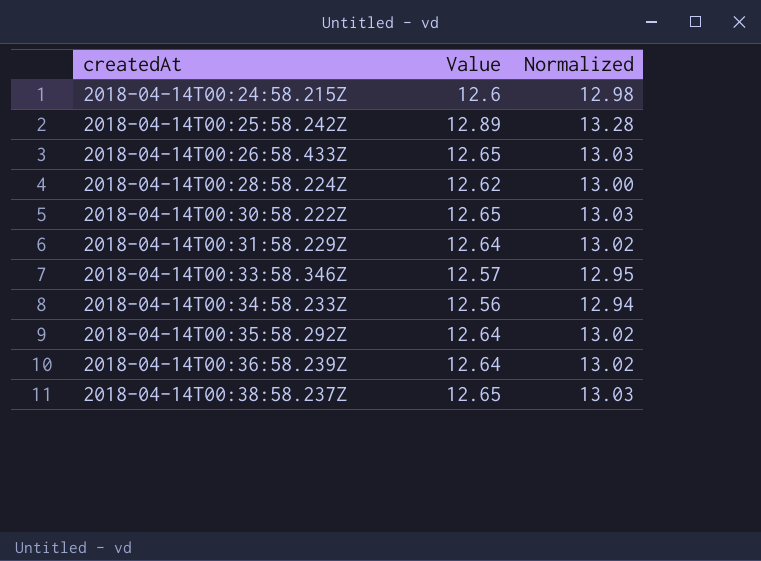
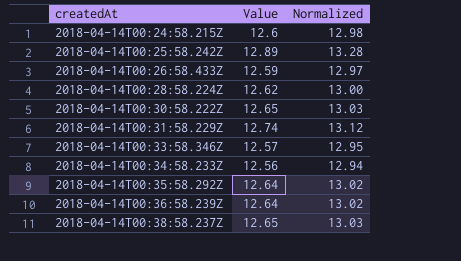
2018-04-14T00:26:58.433Z | Value: 12.65 -> 12.59
2018-04-14T00:26:58.433Z | Normalized: 13.03 -> 12.97
2018-04-14T00:31:58.229Z | Value: 12.64 -> 12.74
2018-04-14T00:31:58.229Z | Normalized: 13.02 -> 13.12

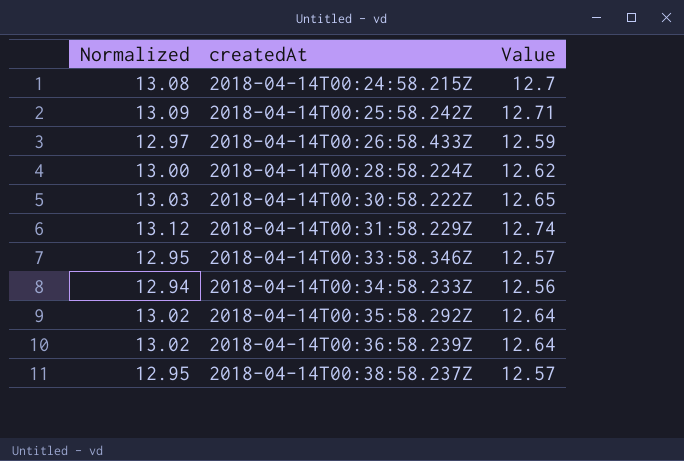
column Normalized | position: 3 -> 1
2018-04-14T00:24:58.215Z | Normalized: 12.98 -> 13.08
2018-04-14T00:24:58.215Z | Value: 12.6 -> 12.7
2018-04-14T00:25:58.242Z | Normalized: 13.28 -> 13.09
2018-04-14T00:25:58.242Z | Value: 12.89 -> 12.71
2018-04-14T00:38:58.237Z | Normalized: 13.03 -> 12.95
2018-04-14T00:38:58.237Z | Value: 12.65 -> 12.57

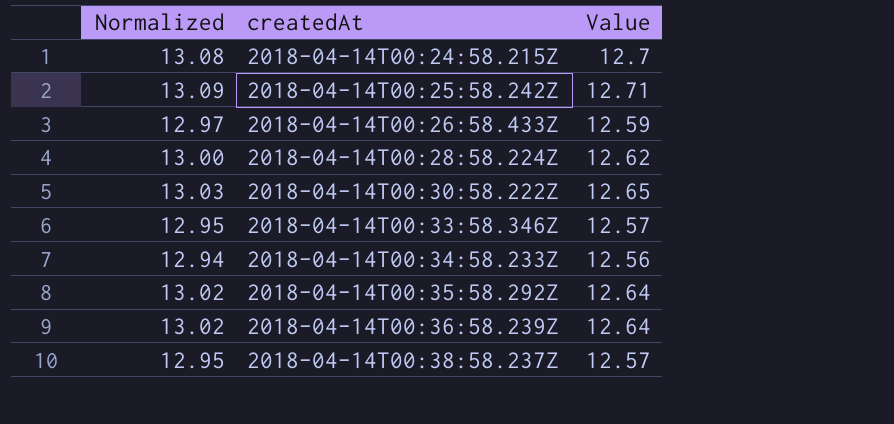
row 2018-04-14T00:31:58.229Z: 13.12 | 12.74 -> none

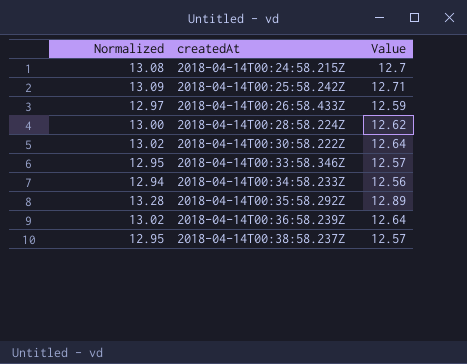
2018-04-14T00:30:58.222Z | Normalized: 13.03 -> 13.02
2018-04-14T00:30:58.222Z | Value: 12.65 -> 12.64
2018-04-14T00:35:58.292Z | Normalized: 13.02 -> 13.28
2018-04-14T00:35:58.292Z | Value: 12.64 -> 12.89

